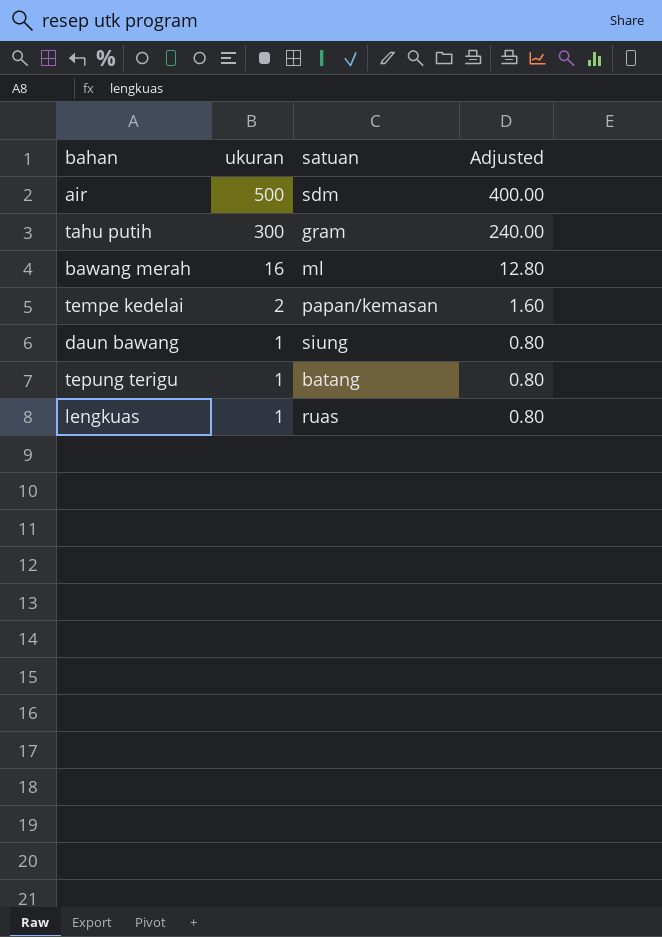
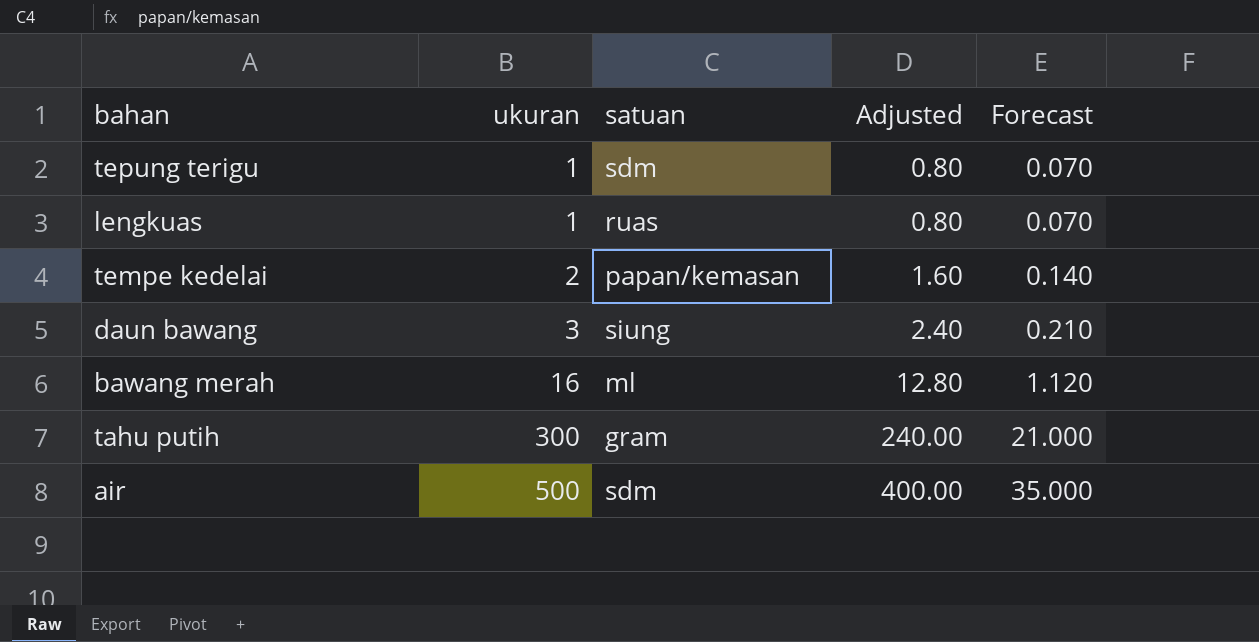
row order: ukuran descending -> ukuran ascending
column Forecast | formula: none -> [ukuran] * 0.07
tepung terigu | satuan: batang -> sdm
daun bawang | ukuran: 1 -> 3
daun bawang | Adjusted: 0.80 -> 2.40

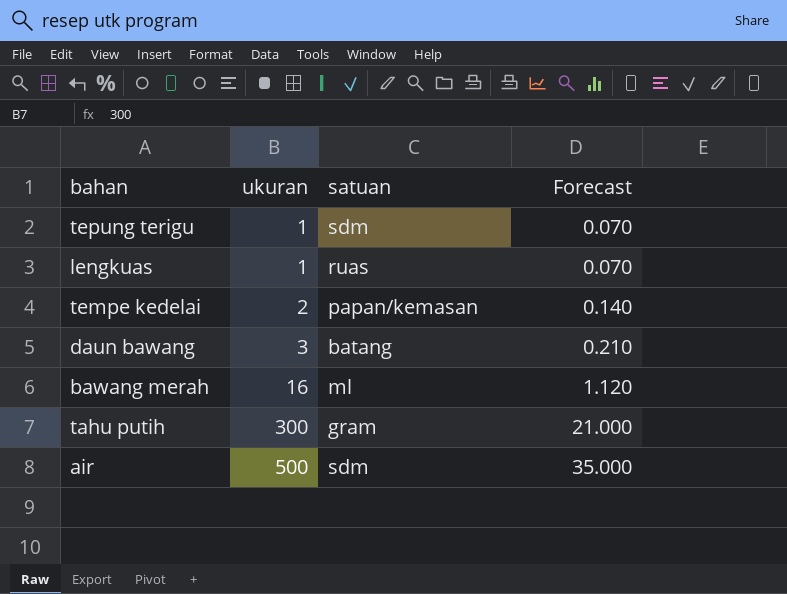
column Adjusted | formula: [ukuran] * 0.8 -> none
daun bawang | satuan: siung -> batang

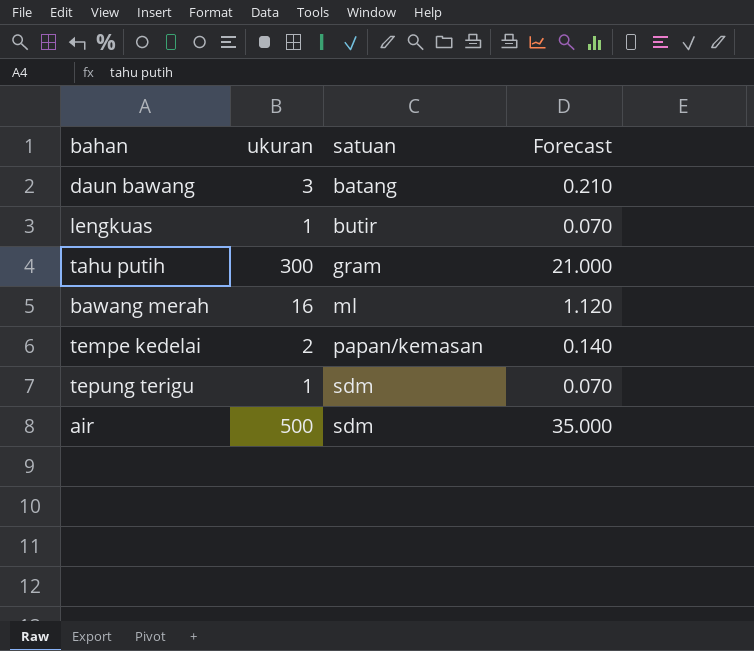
row order: ukuran ascending -> satuan ascending
lengkuas | satuan: ruas -> butir

